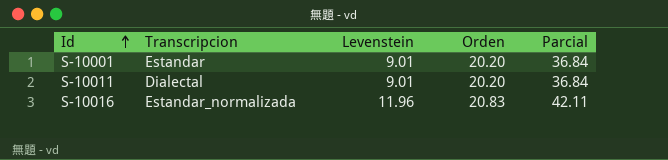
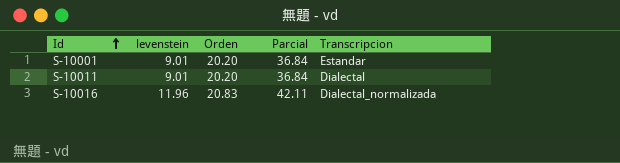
column name: Levenstein -> levenstein
column Transcripcion | position: 2 -> 5
S-10016 | Transcripcion: Estandar_normalizada -> Dialectal_normalizada

